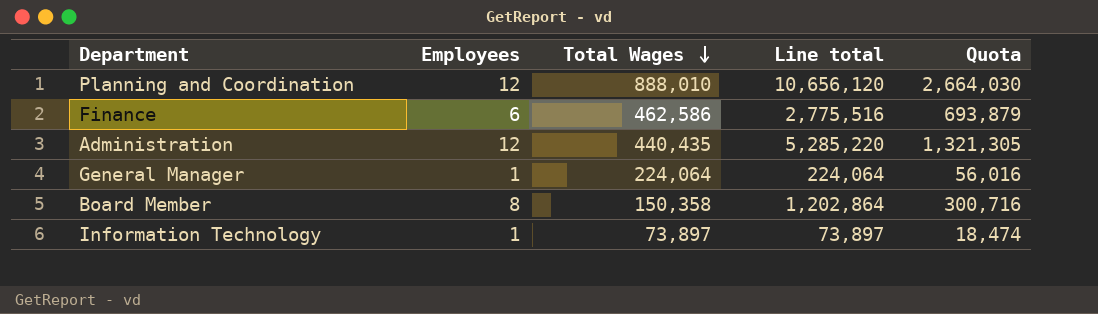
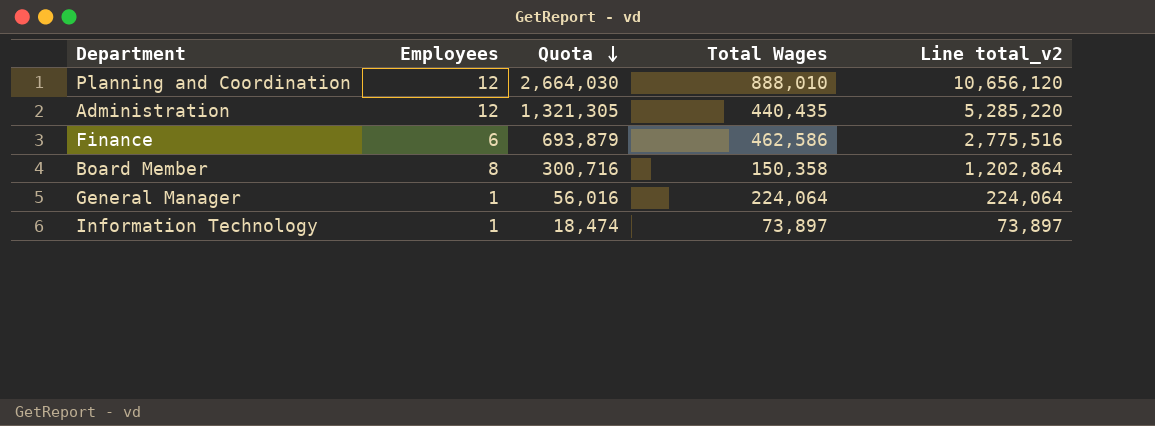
row order: Total Wages descending -> Quota descending
column Quota | position: 5 -> 3
column name: Line total -> Line total_v2

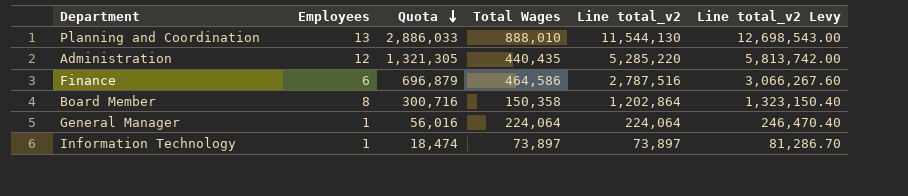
column Line total_v2 Levy | formula: none -> [Line total_v2] * 1.1
Planning and Coordination | Employees: 12 -> 13
Planning and Coordination | Quota: 2,664,030 -> 2,886,033
Planning and Coordination | Line total_v2: 10,656,120 -> 11,544,130
Finance | Quota: 693,879 -> 696,879
Finance | Total Wages: 462,586 -> 464,586
Finance | Line total_v2: 2,775,516 -> 2,787,516

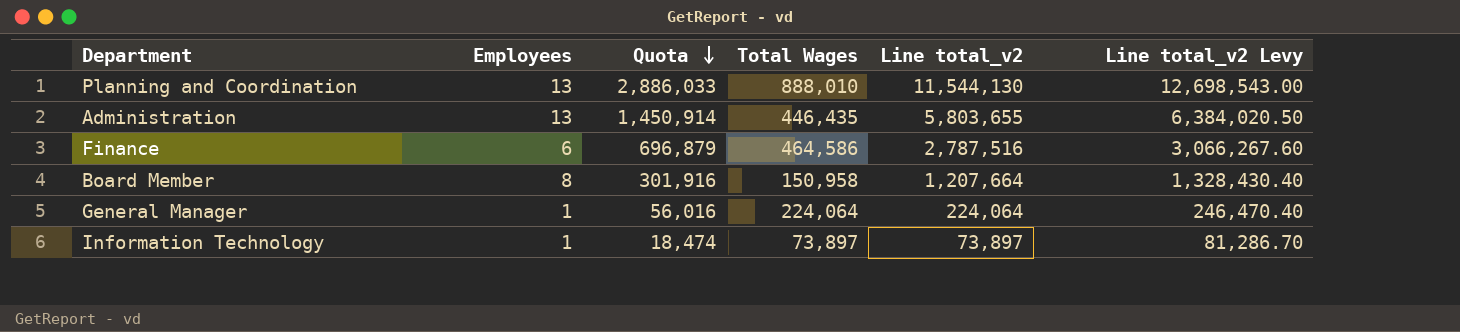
Administration | Employees: 12 -> 13
Administration | Quota: 1,321,305 -> 1,450,914
Administration | Total Wages: 440,435 -> 446,435
Administration | Line total_v2: 5,285,220 -> 5,803,655
Administration | Line total_v2 Levy: 5,813,742.00 -> 6,384,020.50
Board Member | Quota: 300,716 -> 301,916
Board Member | Total Wages: 150,358 -> 150,958
Board Member | Line total_v2: 1,202,864 -> 1,207,664
Board Member | Line total_v2 Levy: 1,323,150.40 -> 1,328,430.40

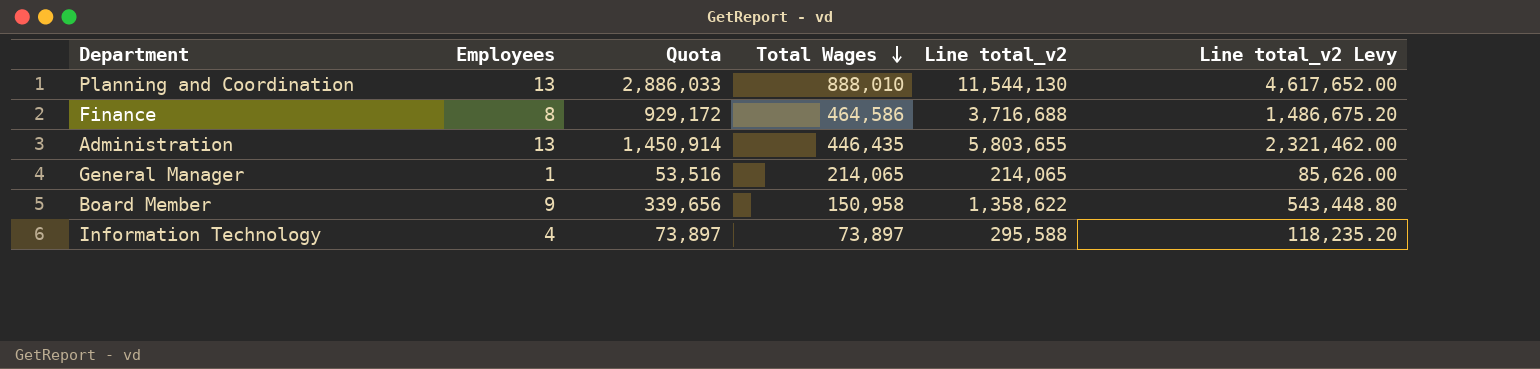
row order: Quota descending -> Total Wages descending
column Line total_v2 Levy | formula: [Line total_v2] * 1.1 -> [Line total_v2] * 0.4
Finance | Employees: 6 -> 8
Finance | Quota: 696,879 -> 929,172
Finance | Line total_v2: 2,787,516 -> 3,716,688
General Manager | Quota: 56,016 -> 53,516
General Manager | Total Wages: 224,064 -> 214,065
General Manager | Line total_v2: 224,064 -> 214,065
Board Member | Employees: 8 -> 9
Board Member | Quota: 301,916 -> 339,656
Board Member | Line total_v2: 1,207,664 -> 1,358,622
Information Technology | Employees: 1 -> 4
Information Technology | Quota: 18,474 -> 73,897
Information Technology | Line total_v2: 73,897 -> 295,588

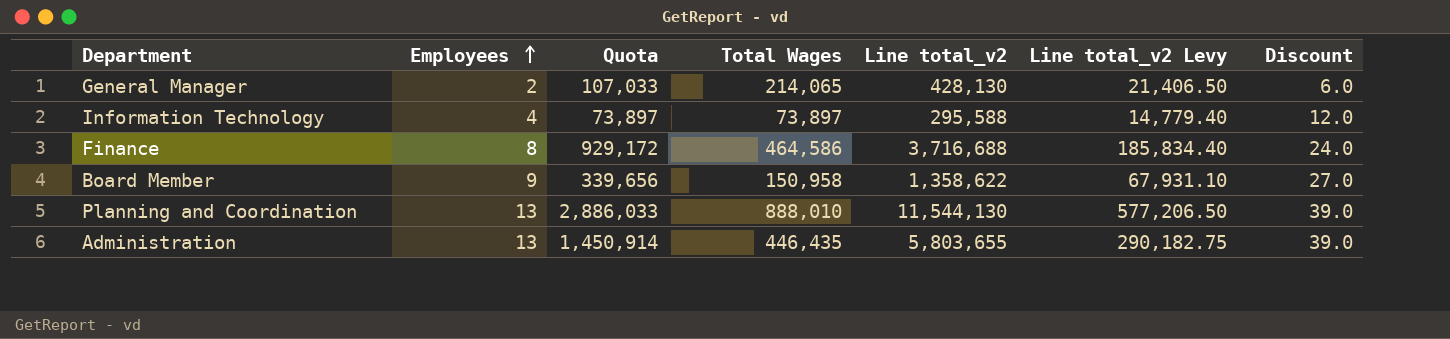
row order: Total Wages descending -> Employees ascending
column Line total_v2 Levy | formula: [Line total_v2] * 0.4 -> [Line total_v2] * 0.05
column Discount | formula: none -> [Employees] * 3
General Manager | Employees: 1 -> 2
General Manager | Quota: 53,516 -> 107,033
General Manager | Line total_v2: 214,065 -> 428,130

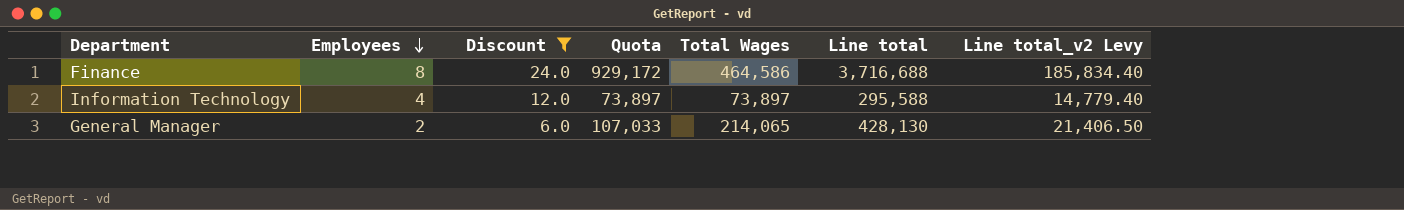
filter: none -> Discount <= 24.0
row order: Employees ascending -> Employees descending
column Discount | position: 7 -> 3
column name: Line total_v2 -> Line total

